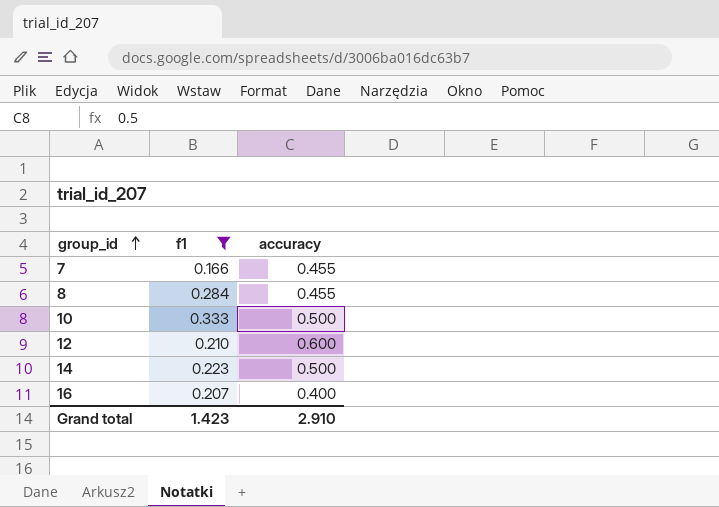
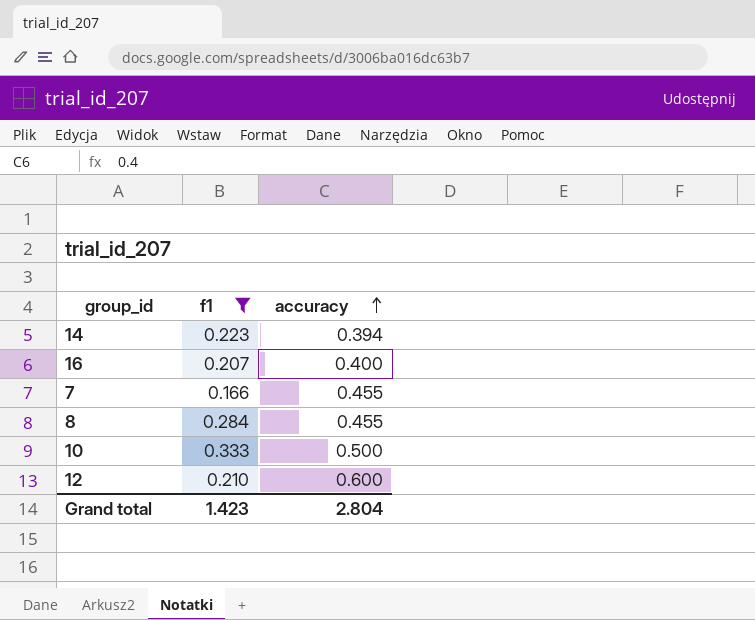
row order: group_id ascending -> accuracy ascending
14 | accuracy: 0.500 -> 0.394
Grand total | accuracy: 2.910 -> 2.804

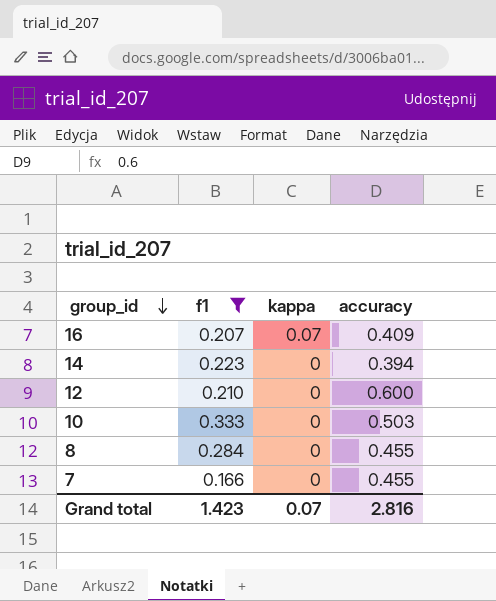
row order: accuracy ascending -> group_id descending
column kappa | position: none -> 3
16 | accuracy: 0.400 -> 0.409
10 | accuracy: 0.500 -> 0.503
Grand total | accuracy: 2.804 -> 2.816

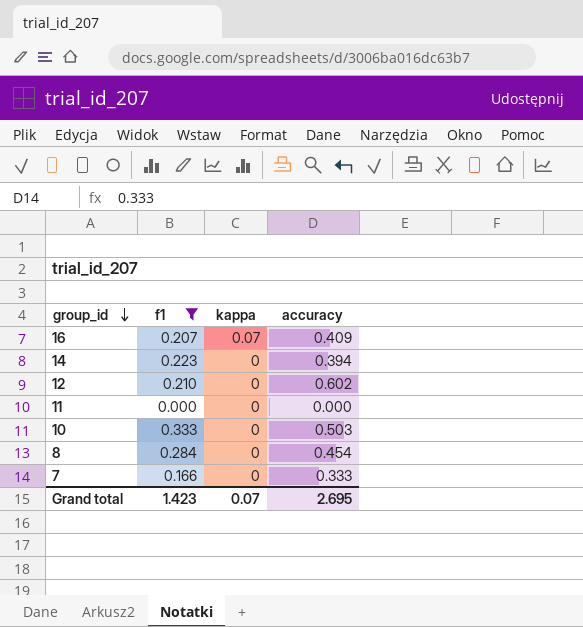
12 | accuracy: 0.600 -> 0.602
row 11: none -> 0.000 | 0 | 0.000
8 | accuracy: 0.455 -> 0.454
7 | accuracy: 0.455 -> 0.333
Grand total | accuracy: 2.816 -> 2.695

